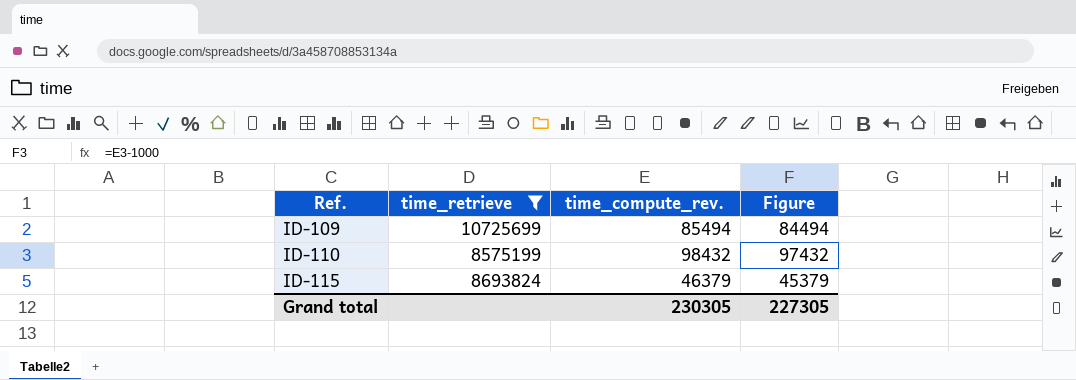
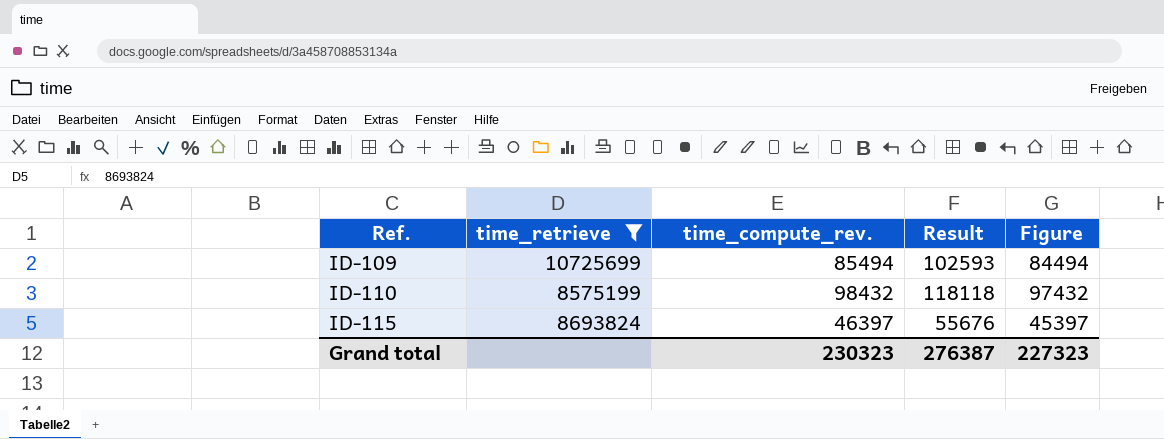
column Result | formula: none -> [time_compute_rev.] * 1.2
ID-115 | time_compute_rev.: 46379 -> 46397
ID-115 | Figure: 45379 -> 45397
Grand total | time_compute_rev.: 230305 -> 230323
Grand total | Figure: 227305 -> 227323

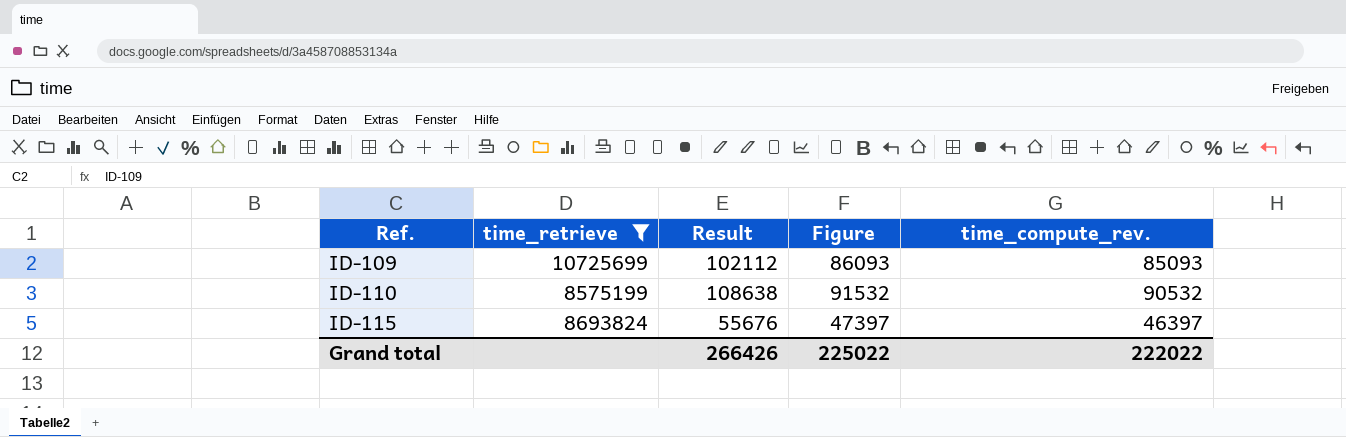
column Figure | formula: [time_compute_rev.] - 1000 -> [time_compute_rev.] + 1000
column time_compute_rev. | position: 3 -> 5
ID-109 | Result: 102593 -> 102112
ID-109 | time_compute_rev.: 85494 -> 85093
ID-110 | Result: 118118 -> 108638
ID-110 | time_compute_rev.: 98432 -> 90532
Grand total | Result: 276387 -> 266426
Grand total | Figure: 227323 -> 225022
Grand total | time_compute_rev.: 230323 -> 222022

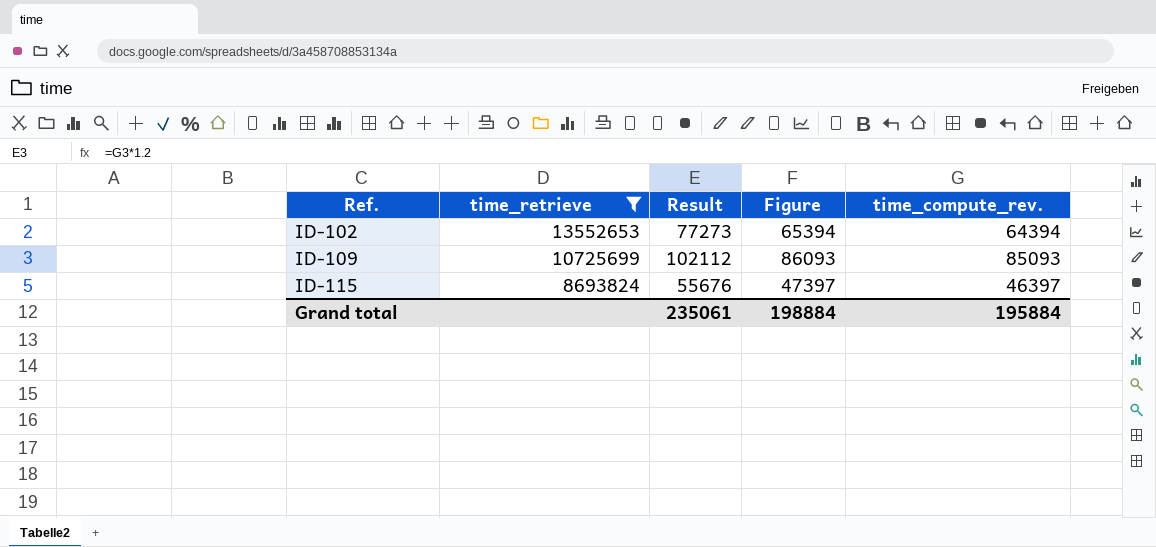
row ID-110: 8575199 | 108638 | 91532 | 90532 -> none
row ID-102: none -> 13552653 | 77273 | 65394 | 64394
Grand total | Result: 266426 -> 235061
Grand total | Figure: 225022 -> 198884
Grand total | time_compute_rev.: 222022 -> 195884

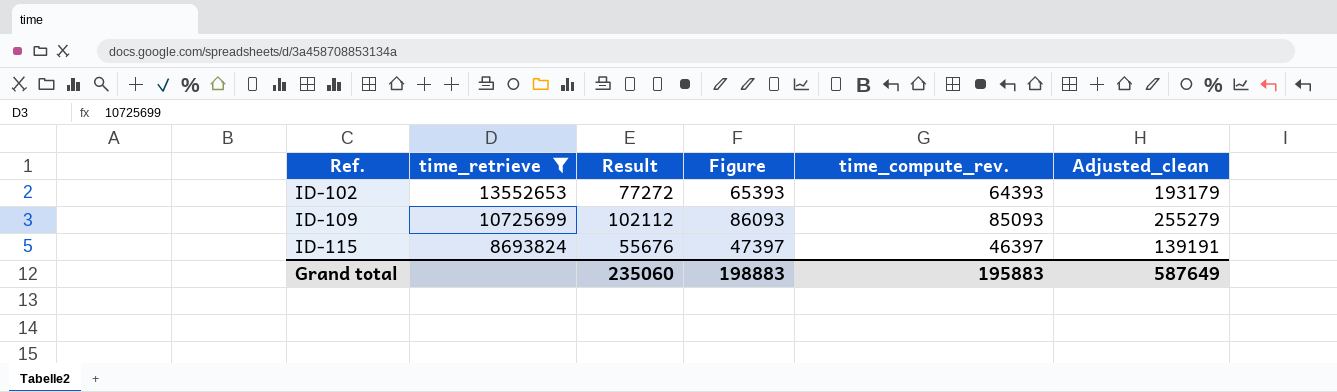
column Adjusted_clean | formula: none -> [time_compute_rev.] * 3
ID-102 | Result: 77273 -> 77272
ID-102 | Figure: 65394 -> 65393
ID-102 | time_compute_rev.: 64394 -> 64393
Grand total | Result: 235061 -> 235060
Grand total | Figure: 198884 -> 198883
Grand total | time_compute_rev.: 195884 -> 195883

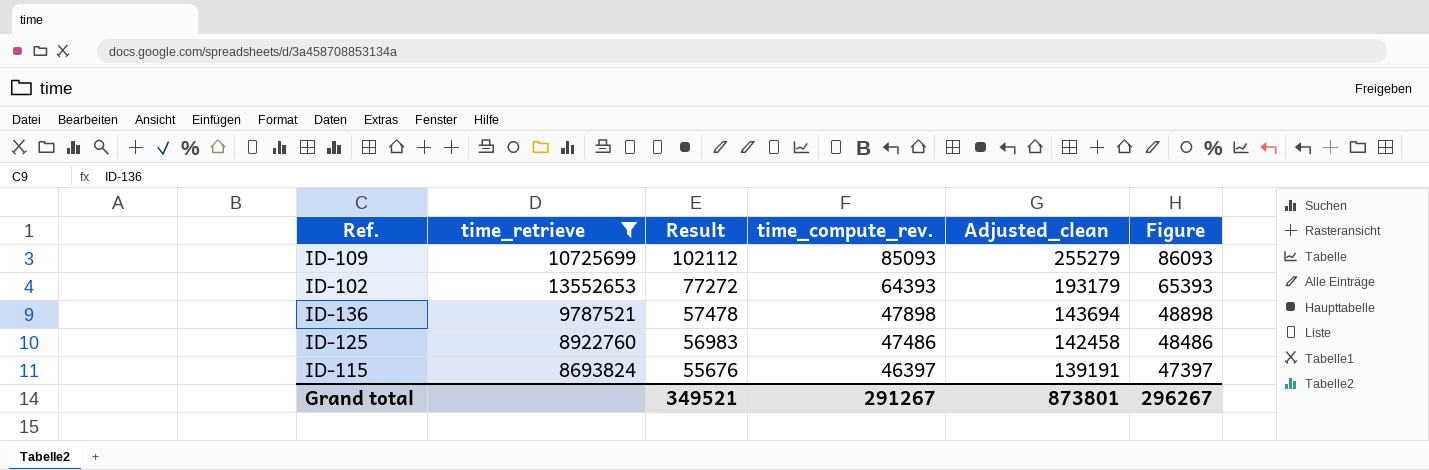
row order: Ref. ascending -> Result descending
column Figure | position: 4 -> 6
row ID-136: none -> 9787521 | 57478 | 47898 | 143694 | 48898
row ID-125: none -> 8922760 | 56983 | 47486 | 142458 | 48486
Grand total | Result: 235060 -> 349521
Grand total | time_compute_rev.: 195883 -> 291267
Grand total | Adjusted_clean: 587649 -> 873801
Grand total | Figure: 198883 -> 296267

